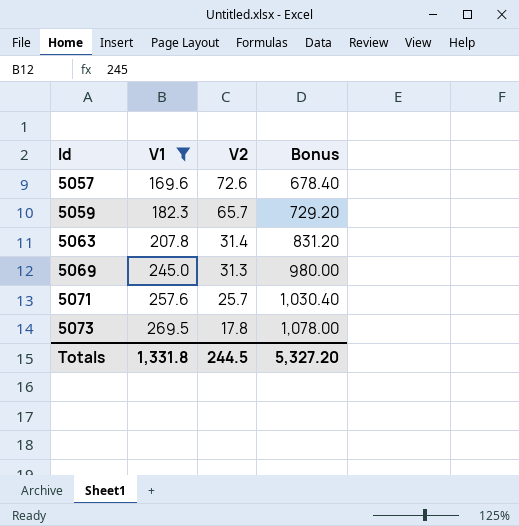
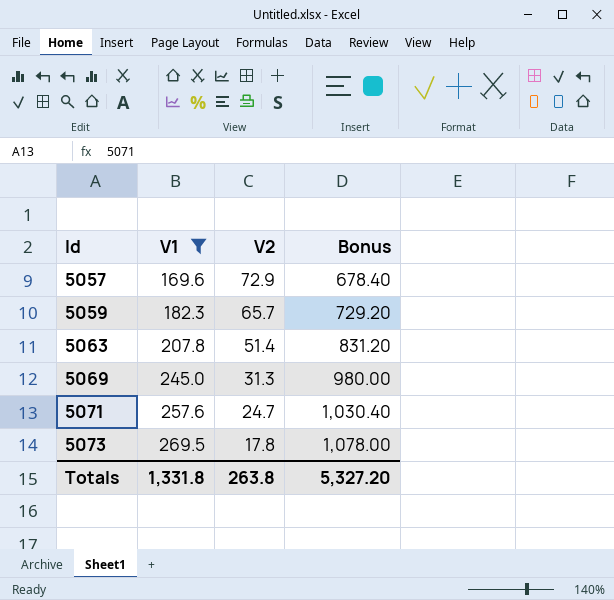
5057 | V2: 72.6 -> 72.9
5063 | V2: 31.4 -> 51.4
5071 | V2: 25.7 -> 24.7
Totals | V2: 244.5 -> 263.8

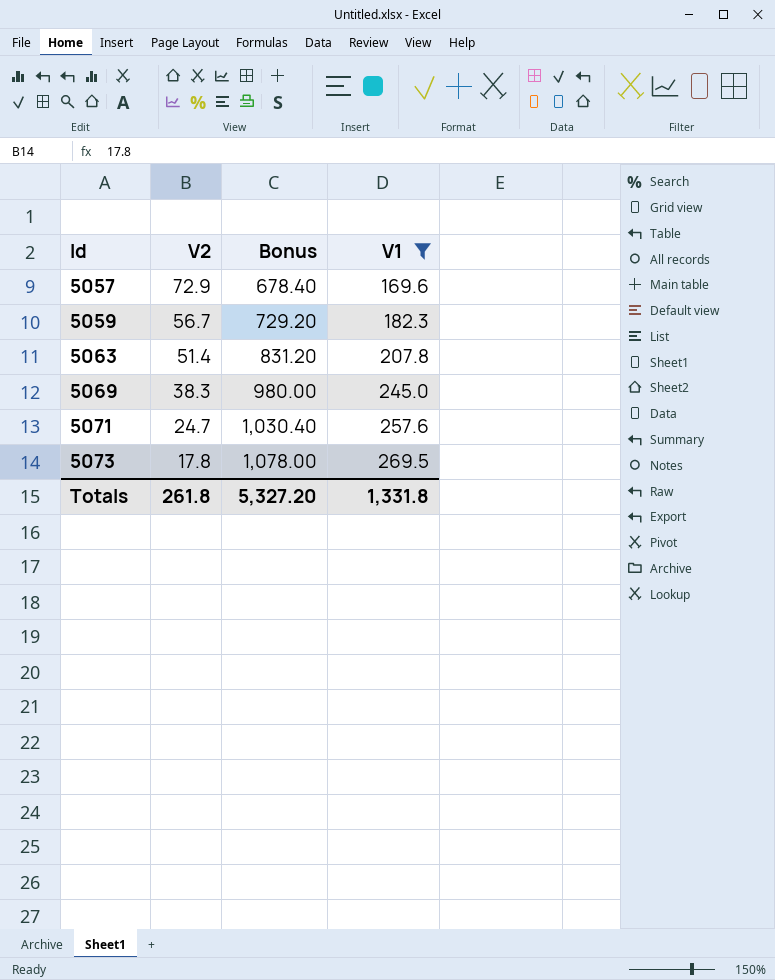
column V1 | position: 2 -> 4
5059 | V2: 65.7 -> 56.7
5069 | V2: 31.3 -> 38.3
Totals | V2: 263.8 -> 261.8

